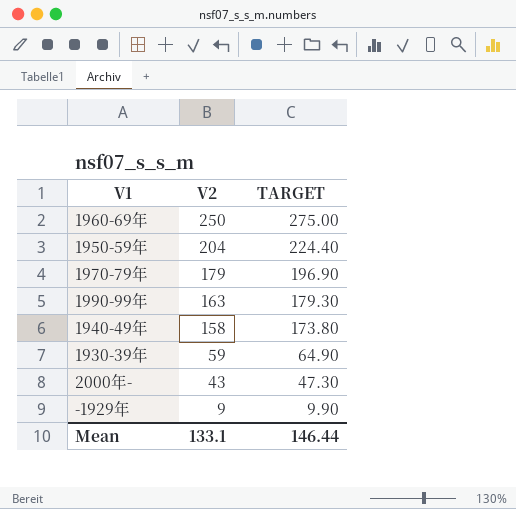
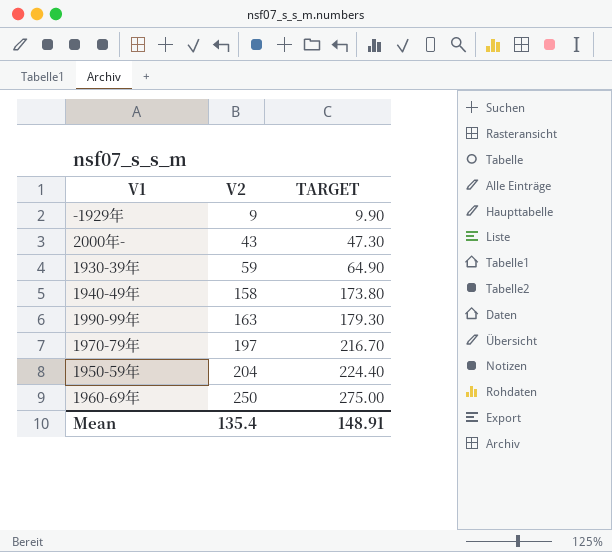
row order: V2 descending -> V2 ascending
1970-79年 | V2: 179 -> 197
1970-79年 | TARGET: 196.90 -> 216.70
Mean | V2: 133.1 -> 135.4
Mean | TARGET: 146.44 -> 148.91

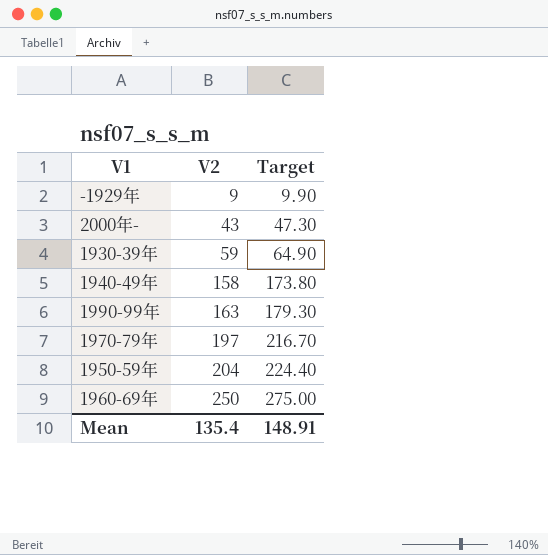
column name: TARGET -> Target

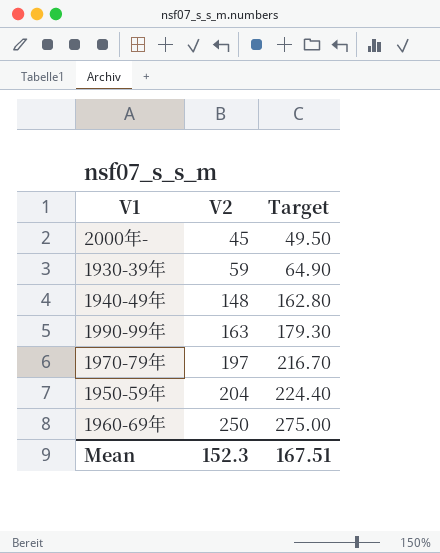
row -1929年: 9 | 9.90 -> none
2000年- | V2: 43 -> 45
2000年- | Target: 47.30 -> 49.50
1940-49年 | V2: 158 -> 148
1940-49年 | Target: 173.80 -> 162.80
Mean | V2: 135.4 -> 152.3
Mean | Target: 148.91 -> 167.51

